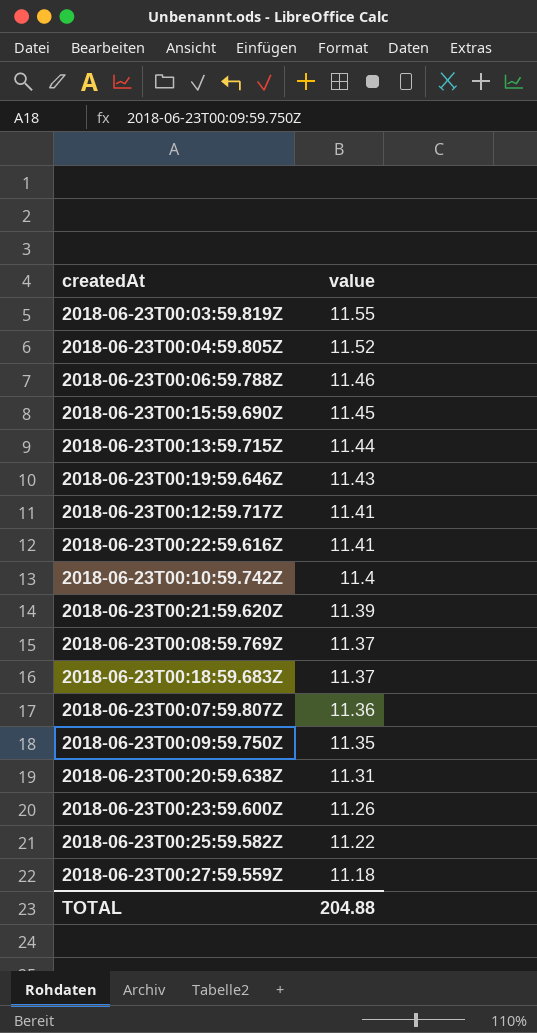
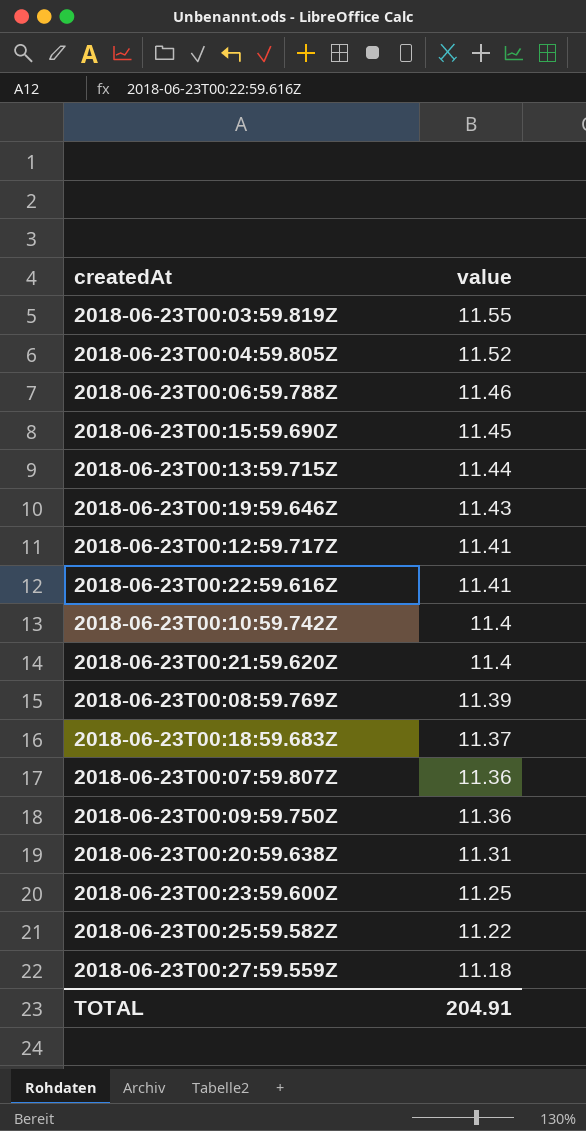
2018-06-23T00:21:59.620Z | value: 11.39 -> 11.4
2018-06-23T00:08:59.769Z | value: 11.37 -> 11.39
2018-06-23T00:09:59.750Z | value: 11.35 -> 11.36
2018-06-23T00:23:59.600Z | value: 11.26 -> 11.25
TOTAL | value: 204.88 -> 204.91

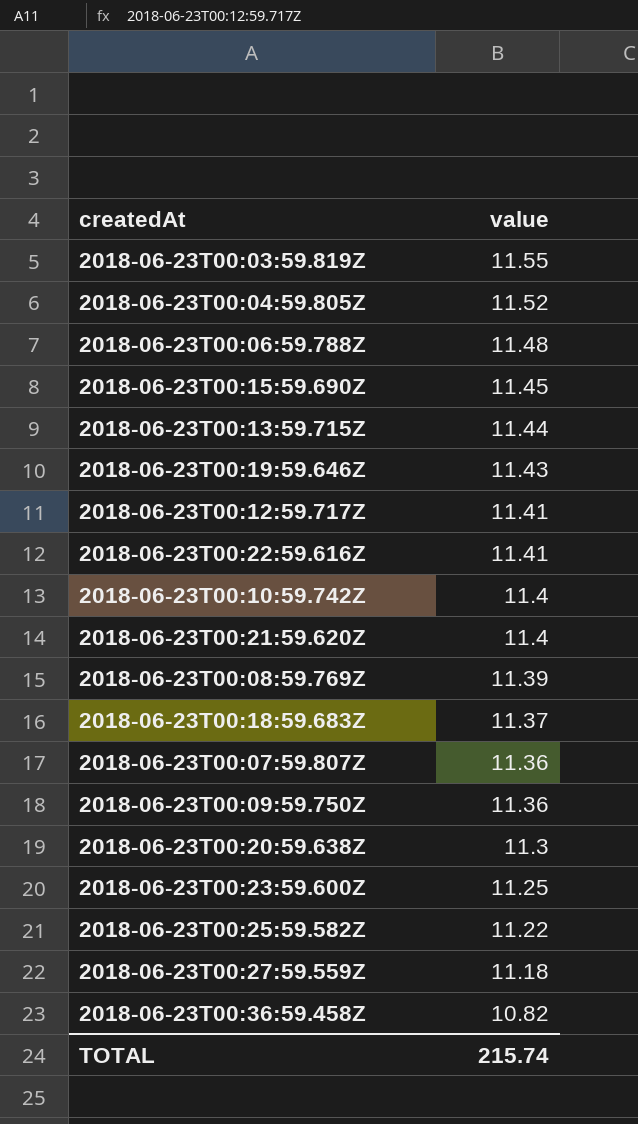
2018-06-23T00:06:59.788Z | value: 11.46 -> 11.48
2018-06-23T00:20:59.638Z | value: 11.31 -> 11.3
row 2018-06-23T00:36:59.458Z: none -> 10.82
TOTAL | value: 204.91 -> 215.74

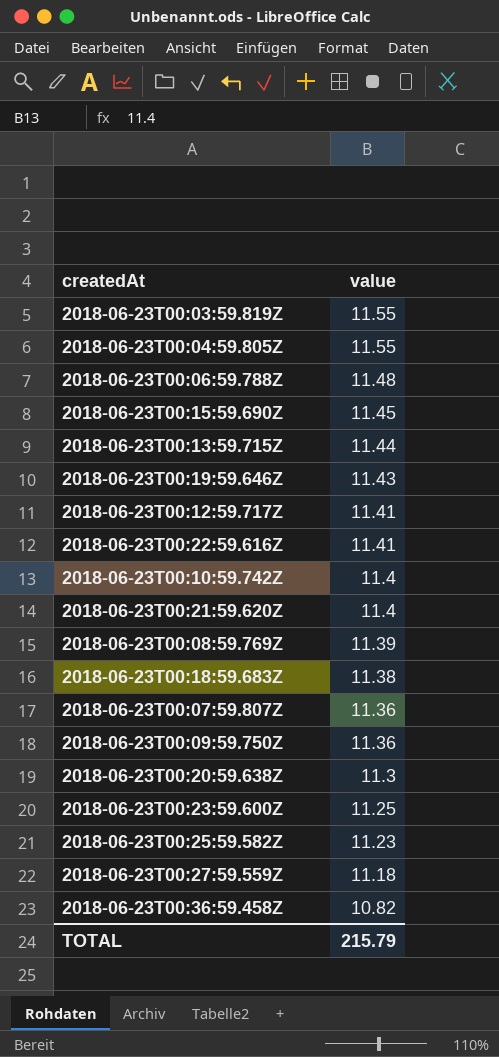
2018-06-23T00:04:59.805Z | value: 11.52 -> 11.55
2018-06-23T00:18:59.683Z | value: 11.37 -> 11.38
2018-06-23T00:25:59.582Z | value: 11.22 -> 11.23
TOTAL | value: 215.74 -> 215.79

